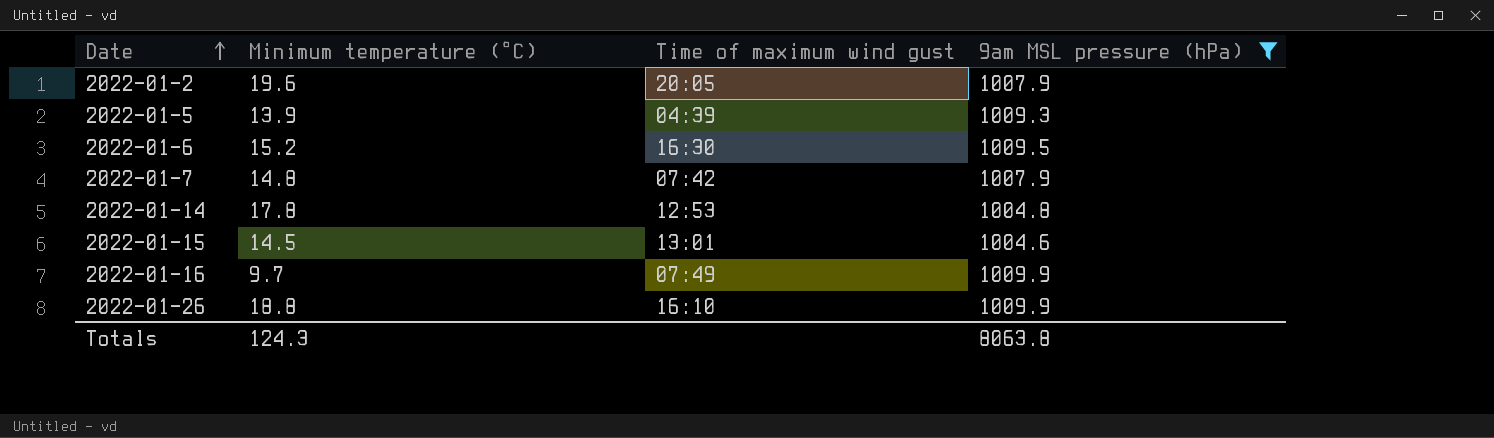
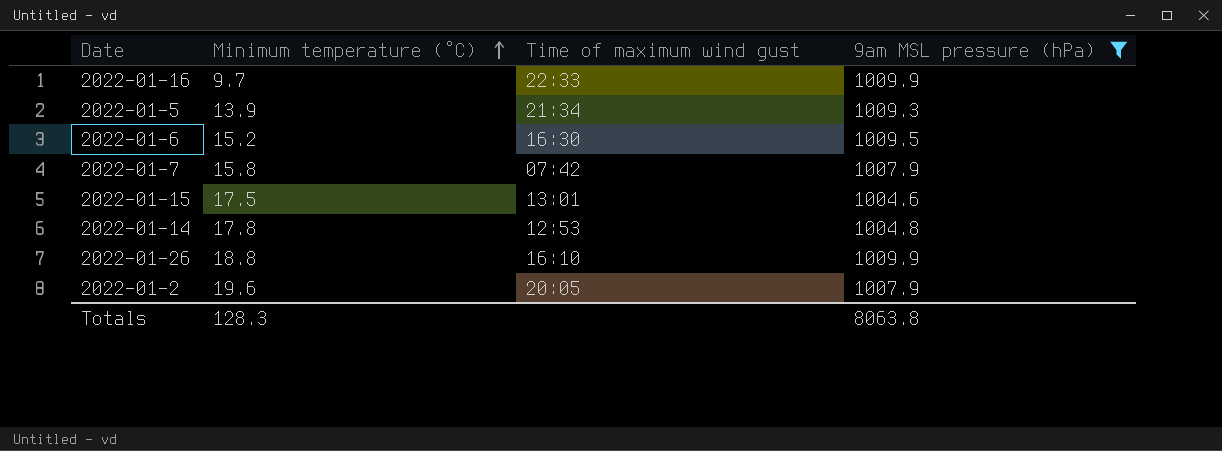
row order: Date ascending -> Minimum temperature (°C) ascending
2022-01-16 | Time of maximum wind gust: 07:49 -> 22:33
2022-01-5 | Time of maximum wind gust: 04:39 -> 21:34
2022-01-7 | Minimum temperature (°C): 14.8 -> 15.8
2022-01-15 | Minimum temperature (°C): 14.5 -> 17.5
Totals | Minimum temperature (°C): 124.3 -> 128.3

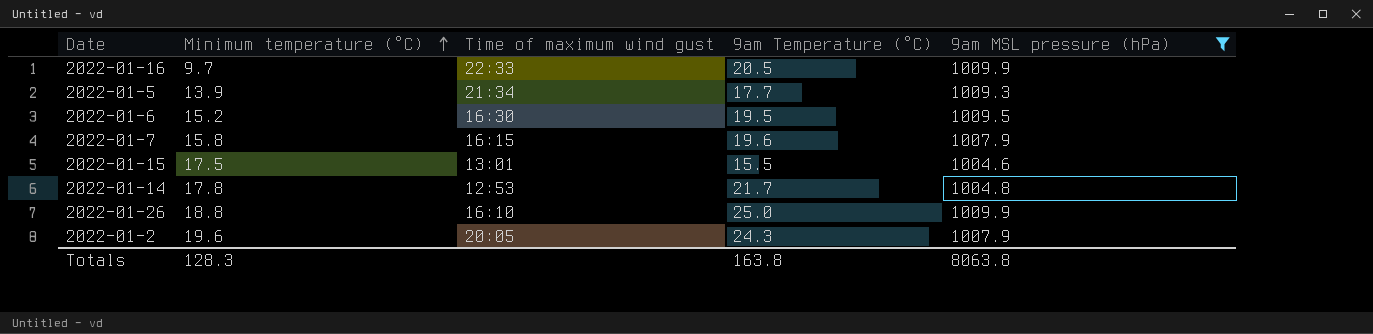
column 9am Temperature (°C) | position: none -> 4
2022-01-7 | Time of maximum wind gust: 07:42 -> 16:15

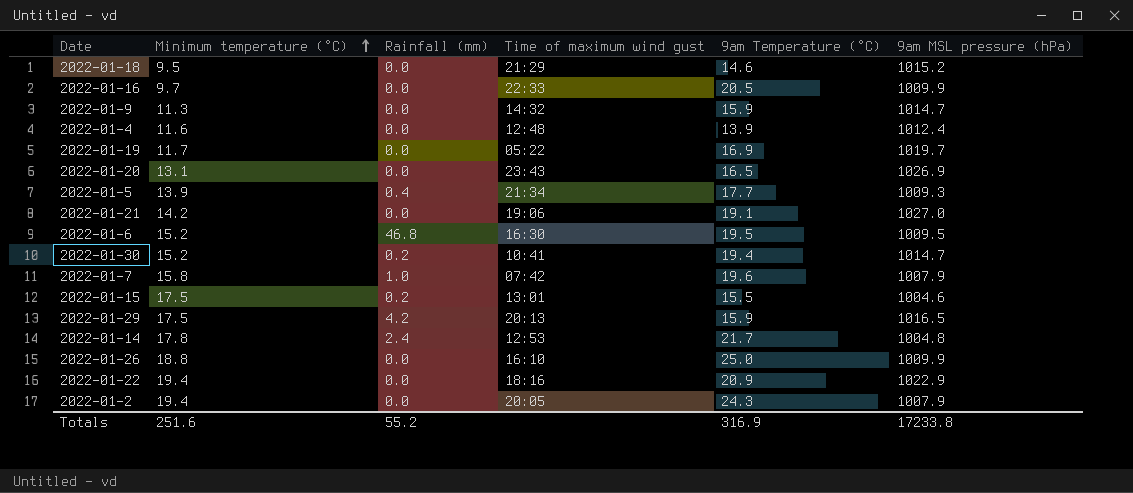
filter: 9am MSL pressure (hPa) <= 1009.9 -> none
column Rainfall (mm) | position: none -> 3
2022-01-7 | Time of maximum wind gust: 16:15 -> 07:42
2022-01-2 | Minimum temperature (°C): 19.6 -> 19.4
Totals | Minimum temperature (°C): 128.3 -> 251.6
Totals | 9am Temperature (°C): 163.8 -> 316.9
Totals | 9am MSL pressure (hPa): 8063.8 -> 17233.8

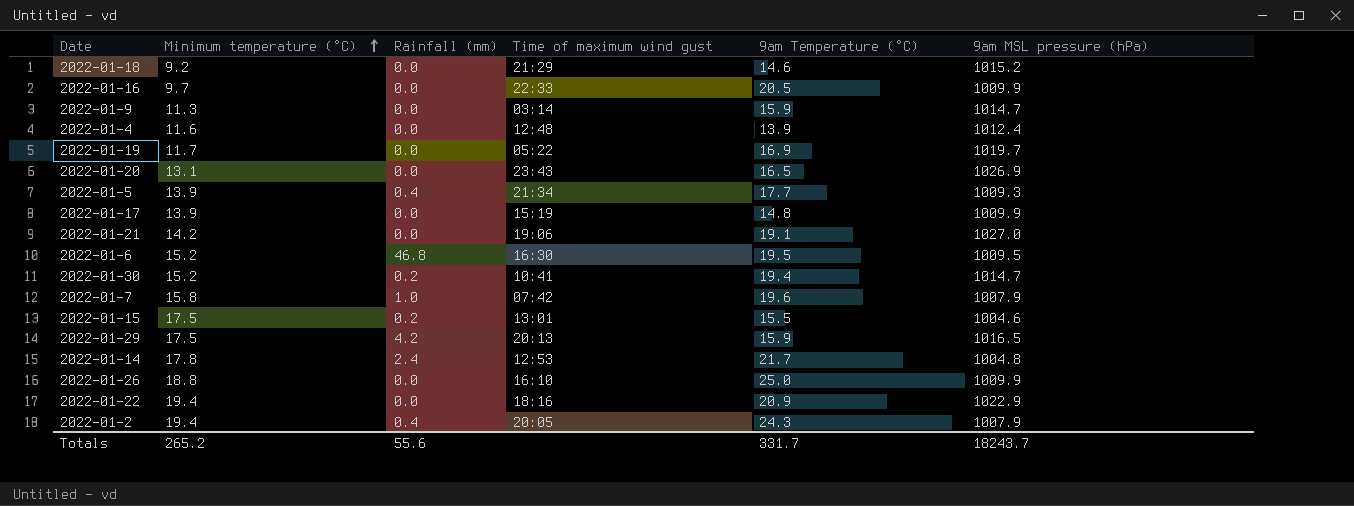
2022-01-18 | Minimum temperature (°C): 9.5 -> 9.2
2022-01-9 | Time of maximum wind gust: 14:32 -> 03:14
row 2022-01-17: none -> 13.9 | 0.0 | 15:19 | 14.8 | 1009.9
2022-01-2 | Rainfall (mm): 0.0 -> 0.4
Totals | Minimum temperature (°C): 251.6 -> 265.2
Totals | Rainfall (mm): 55.2 -> 55.6
Totals | 9am Temperature (°C): 316.9 -> 331.7
Totals | 9am MSL pressure (hPa): 17233.8 -> 18243.7

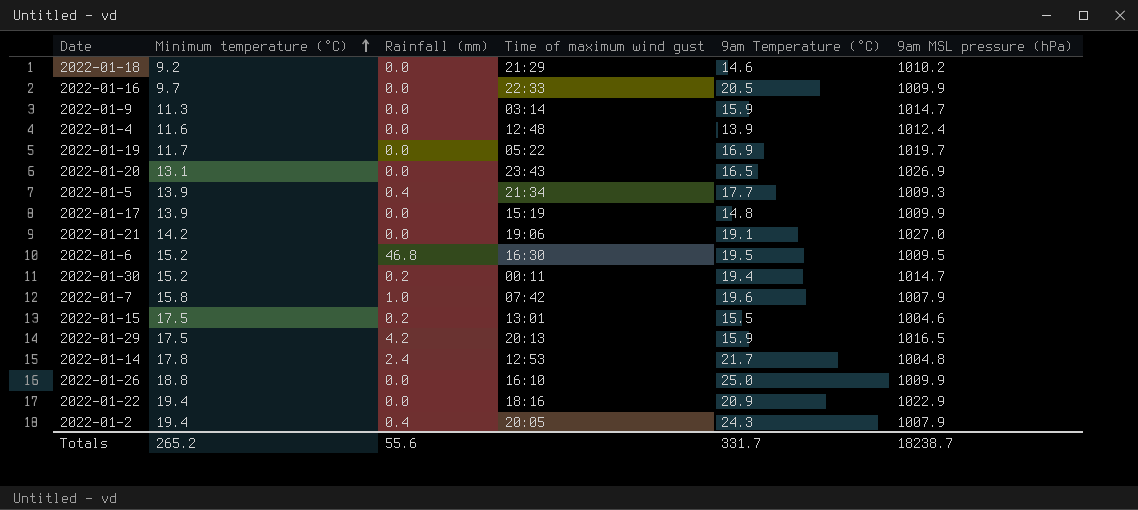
2022-01-18 | 9am MSL pressure (hPa): 1015.2 -> 1010.2
2022-01-30 | Time of maximum wind gust: 10:41 -> 00:11
Totals | 9am MSL pressure (hPa): 18243.7 -> 18238.7

